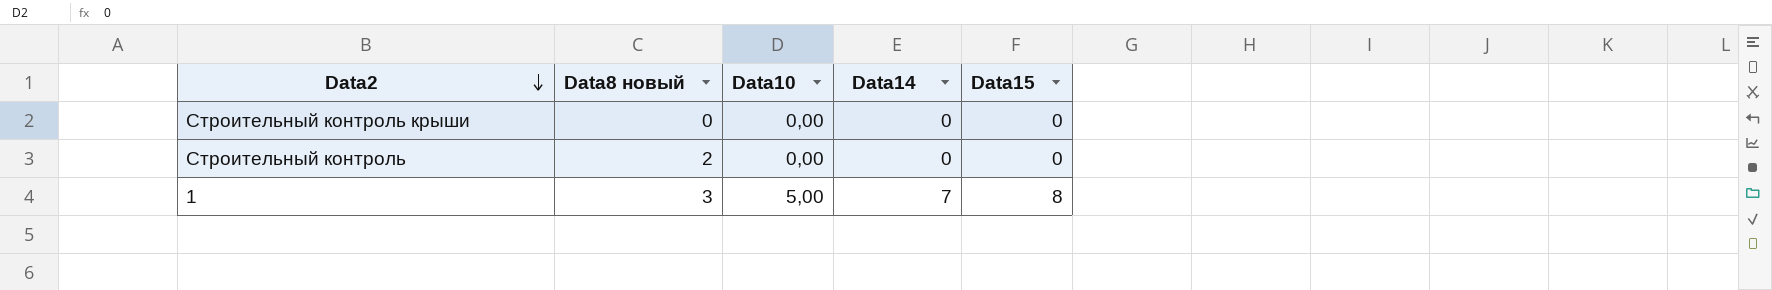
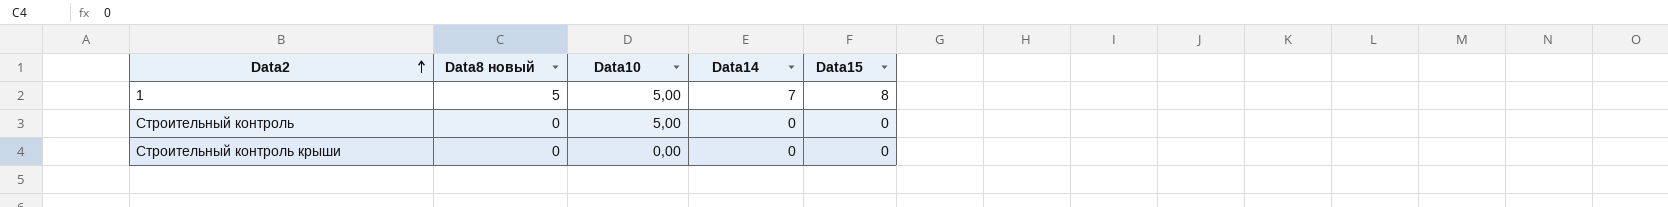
row order: Data2 descending -> Data2 ascending
1 | Data8 новый: 3 -> 5
Строительный контроль | Data8 новый: 2 -> 0
Строительный контроль | Data10: 0,00 -> 5,00

